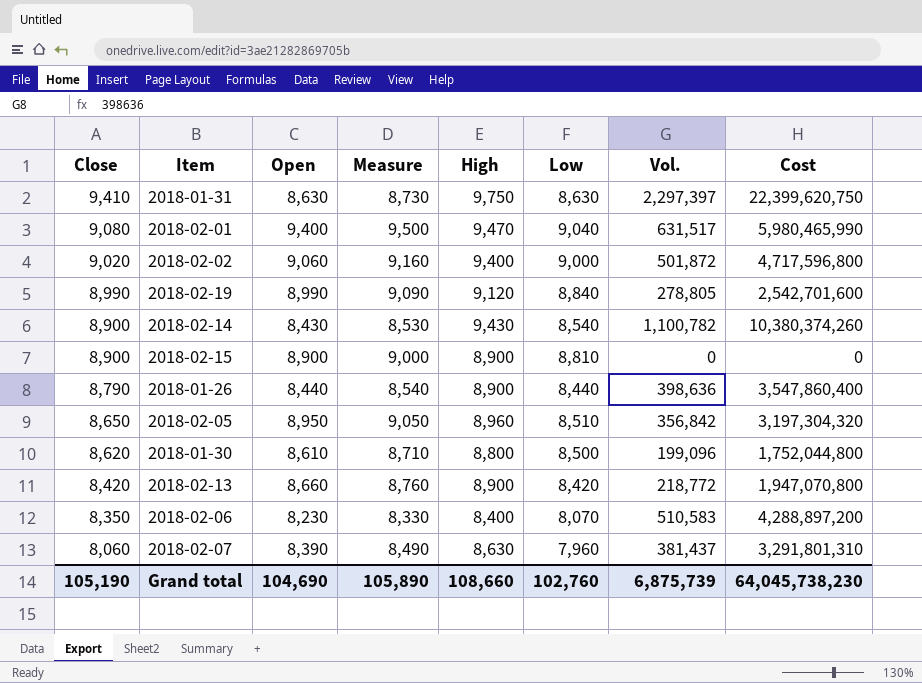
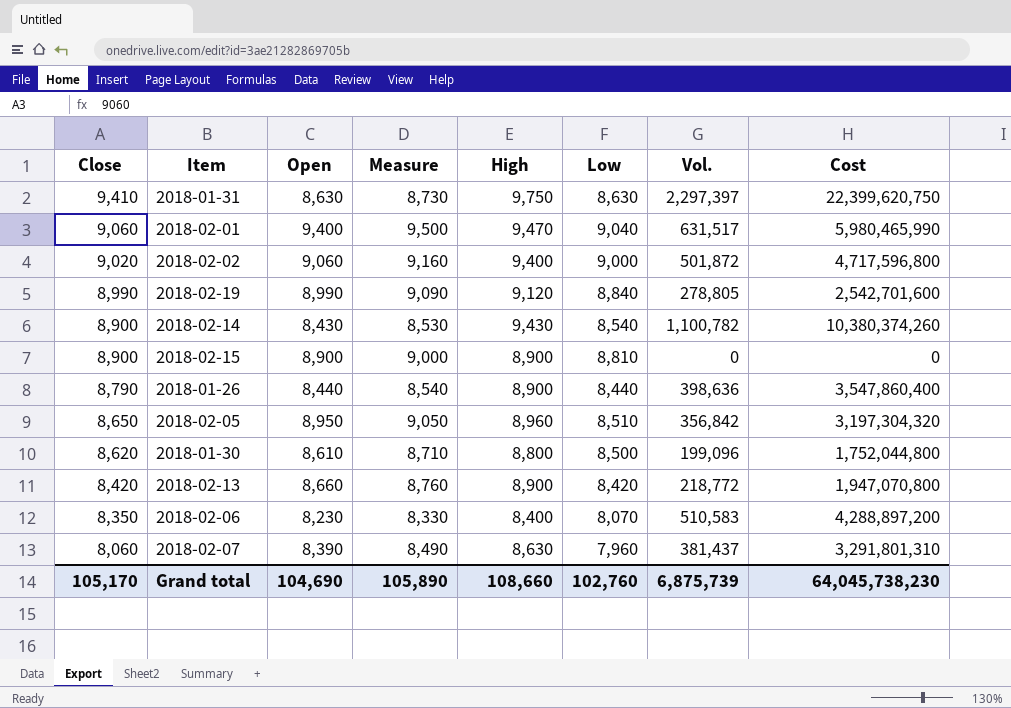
2018-02-01 | Close: 9,080 -> 9,060
Grand total | Close: 105,190 -> 105,170

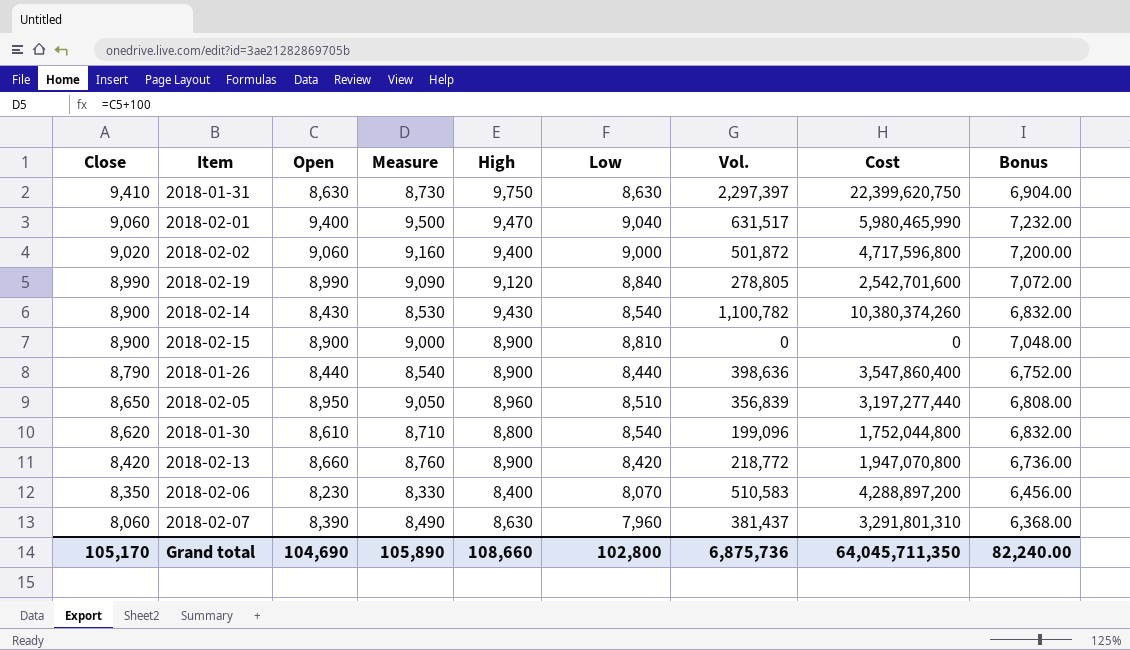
column Bonus | formula: none -> [Low] * 0.8
2018-02-05 | Vol.: 356,842 -> 356,839
2018-02-05 | Cost: 3,197,304,320 -> 3,197,277,440
2018-01-30 | Low: 8,500 -> 8,540
Grand total | Low: 102,760 -> 102,800
Grand total | Vol.: 6,875,739 -> 6,875,736
Grand total | Cost: 64,045,738,230 -> 64,045,711,350

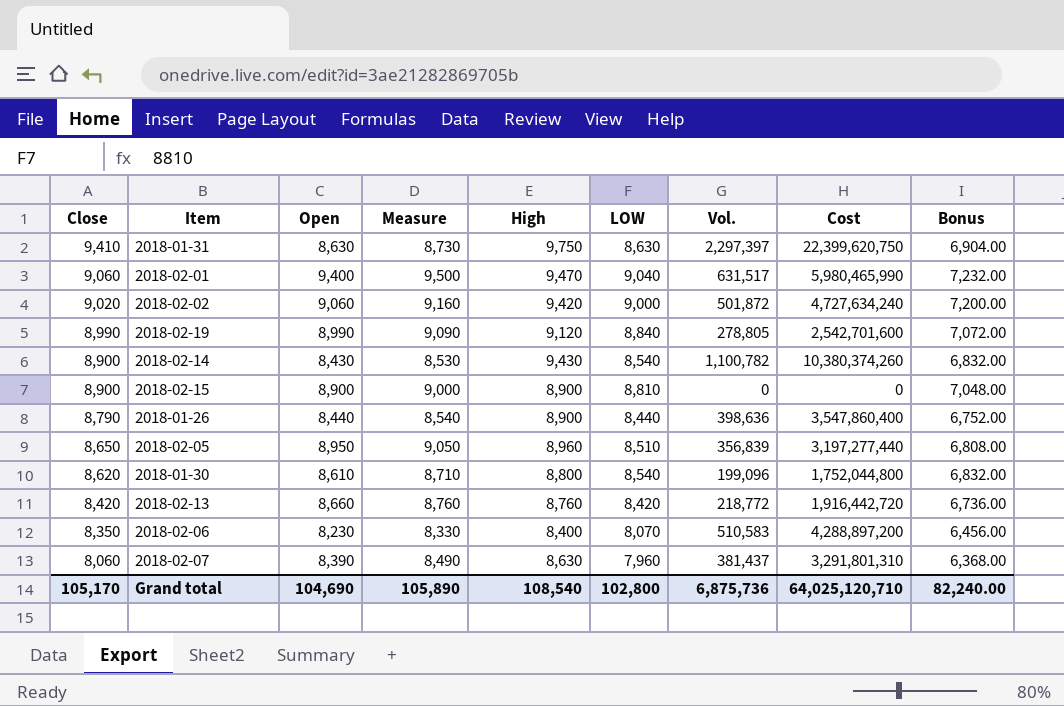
column name: Low -> LOW
2018-02-02 | High: 9,400 -> 9,420
2018-02-02 | Cost: 4,717,596,800 -> 4,727,634,240
2018-02-13 | High: 8,900 -> 8,760
2018-02-13 | Cost: 1,947,070,800 -> 1,916,442,720
Grand total | High: 108,660 -> 108,540
Grand total | Cost: 64,045,711,350 -> 64,025,120,710

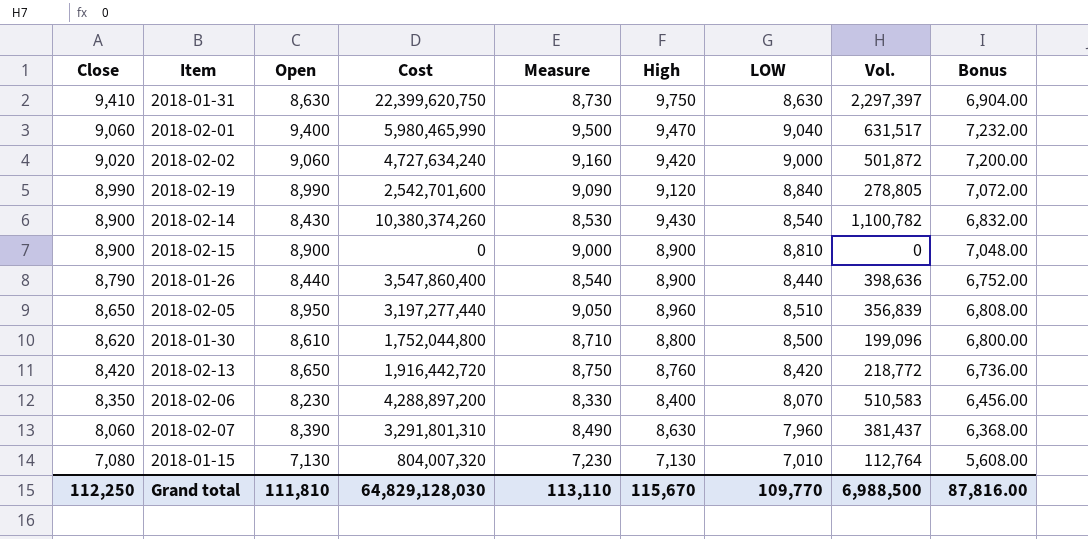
column Cost | position: 8 -> 4
2018-01-30 | LOW: 8,540 -> 8,500
2018-01-30 | Bonus: 6,832.00 -> 6,800.00
2018-02-13 | Open: 8,660 -> 8,650
2018-02-13 | Measure: 8,760 -> 8,750
row 2018-01-15: none -> 7,080 | 7,130 | 804,007,320 | 7,230 | 7,130 | 7,010 | 112,764 | 5,608.00
Grand total | Close: 105,170 -> 112,250
Grand total | Open: 104,690 -> 111,810
Grand total | Cost: 64,025,120,710 -> 64,829,128,030
Grand total | Measure: 105,890 -> 113,110
Grand total | High: 108,540 -> 115,670
Grand total | LOW: 102,800 -> 109,770
Grand total | Vol.: 6,875,736 -> 6,988,500
Grand total | Bonus: 82,240.00 -> 87,816.00

